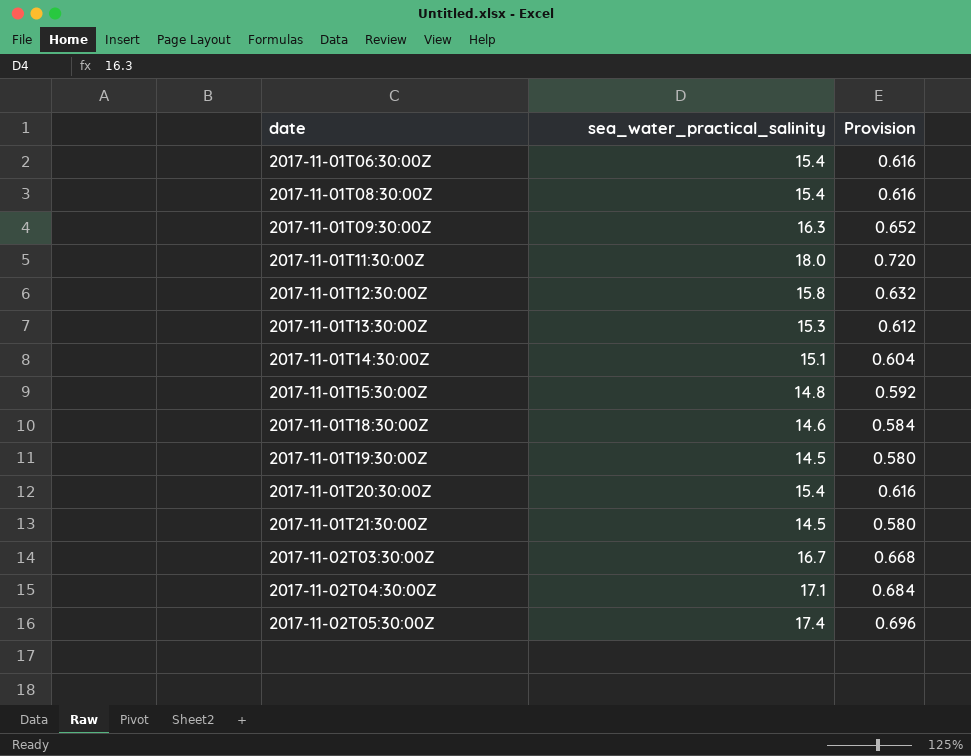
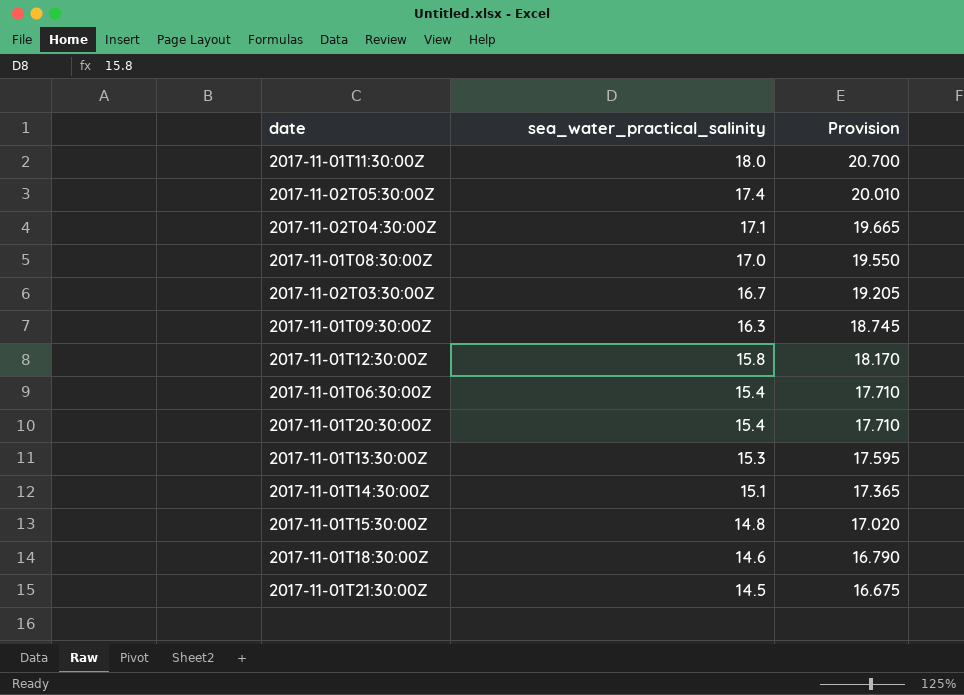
row order: date ascending -> sea_water_practical_salinity descending
column Provision | formula: [sea_water_practical_salinity] * 0.04 -> [sea_water_practical_salinity] * 1.15
row 2017-11-01T19:30:00Z: 14.5 | 0.580 -> none
2017-11-01T08:30:00Z | sea_water_practical_salinity: 15.4 -> 17.0

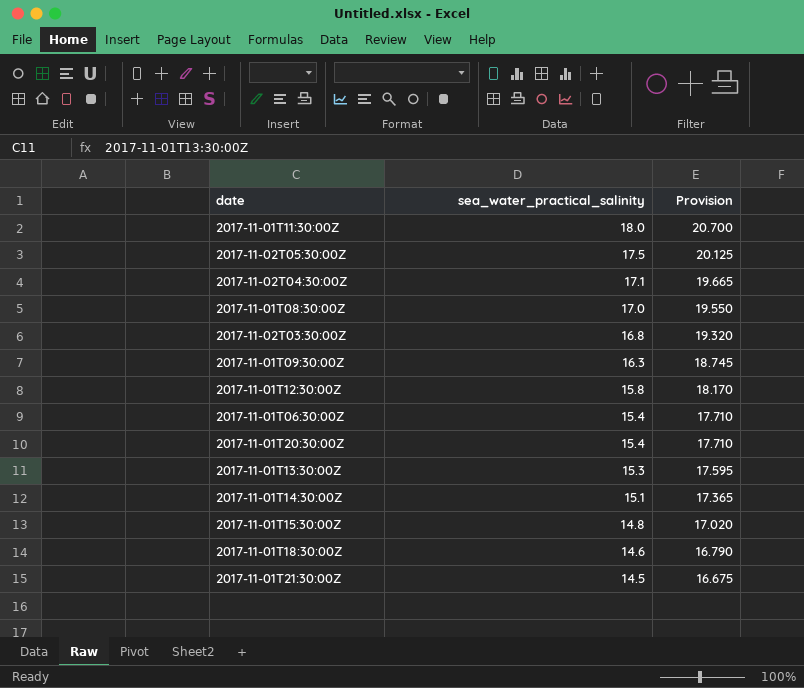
2017-11-02T05:30:00Z | sea_water_practical_salinity: 17.4 -> 17.5
2017-11-02T05:30:00Z | Provision: 20.010 -> 20.125
2017-11-02T03:30:00Z | sea_water_practical_salinity: 16.7 -> 16.8
2017-11-02T03:30:00Z | Provision: 19.205 -> 19.320

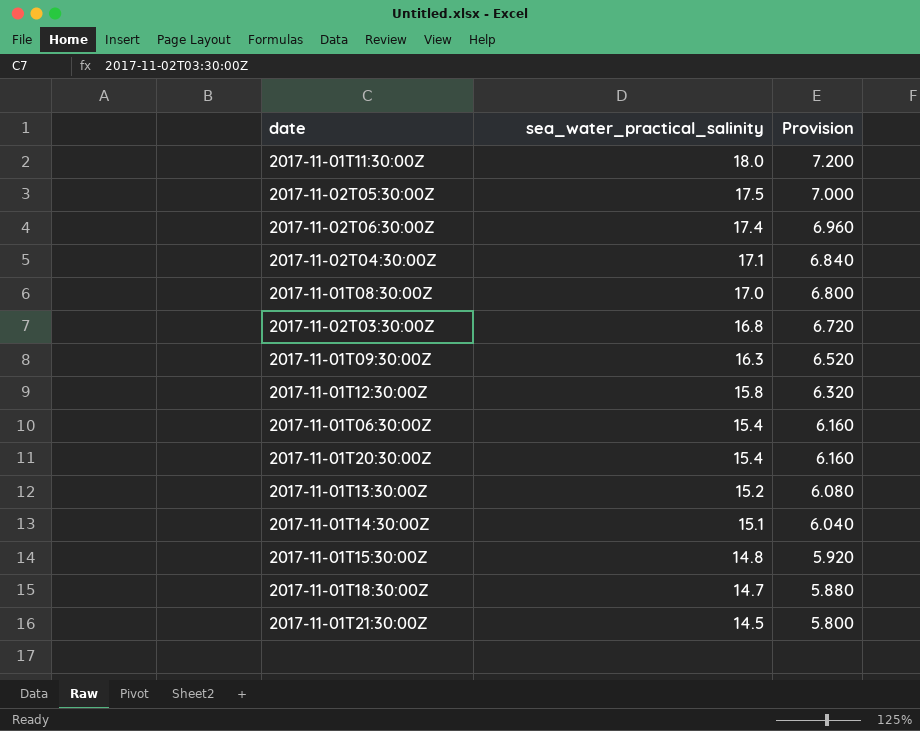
column Provision | formula: [sea_water_practical_salinity] * 1.15 -> [sea_water_practical_salinity] * 0.4
row 2017-11-02T06:30:00Z: none -> 17.4 | 6.960
2017-11-01T13:30:00Z | sea_water_practical_salinity: 15.3 -> 15.2
2017-11-01T18:30:00Z | sea_water_practical_salinity: 14.6 -> 14.7

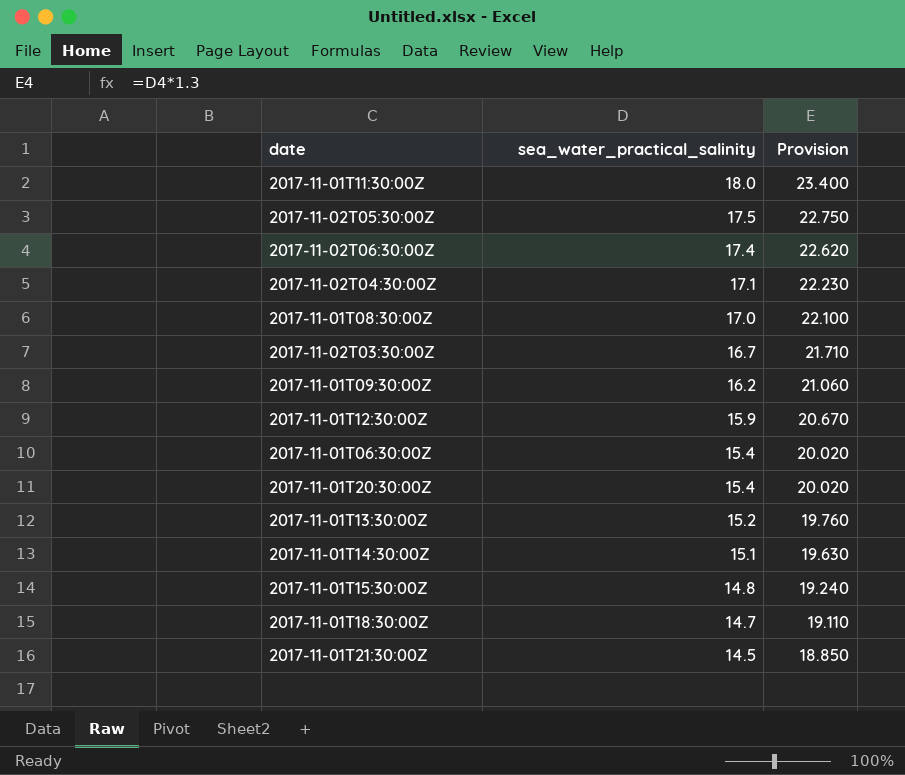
column Provision | formula: [sea_water_practical_salinity] * 0.4 -> [sea_water_practical_salinity] * 1.3
2017-11-02T03:30:00Z | sea_water_practical_salinity: 16.8 -> 16.7
2017-11-01T09:30:00Z | sea_water_practical_salinity: 16.3 -> 16.2
2017-11-01T12:30:00Z | sea_water_practical_salinity: 15.8 -> 15.9

